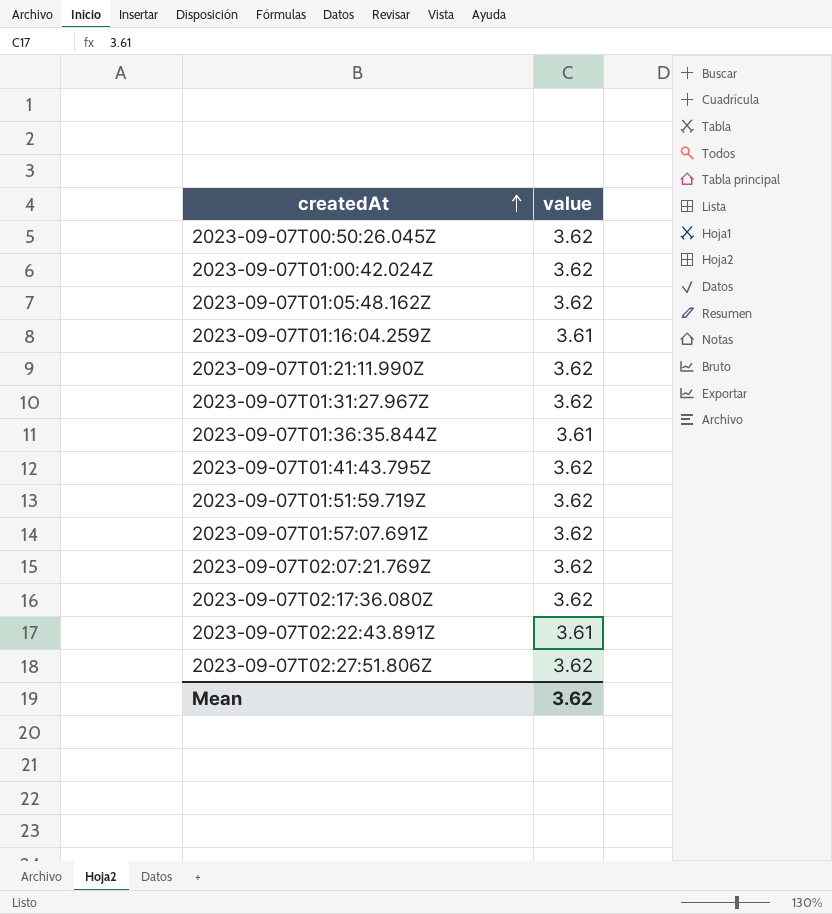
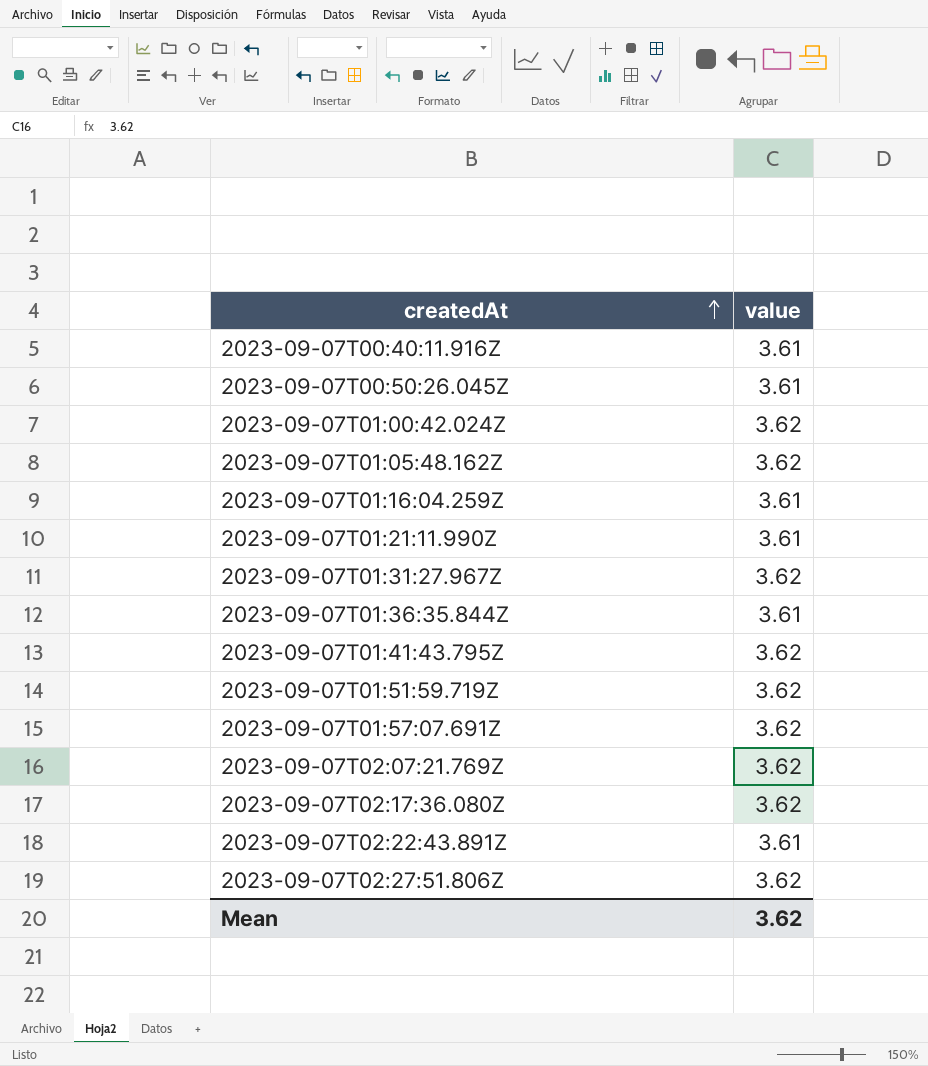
row 2023-09-07T00:40:11.916Z: none -> 3.61
2023-09-07T00:50:26.045Z | value: 3.62 -> 3.61
2023-09-07T01:21:11.990Z | value: 3.62 -> 3.61

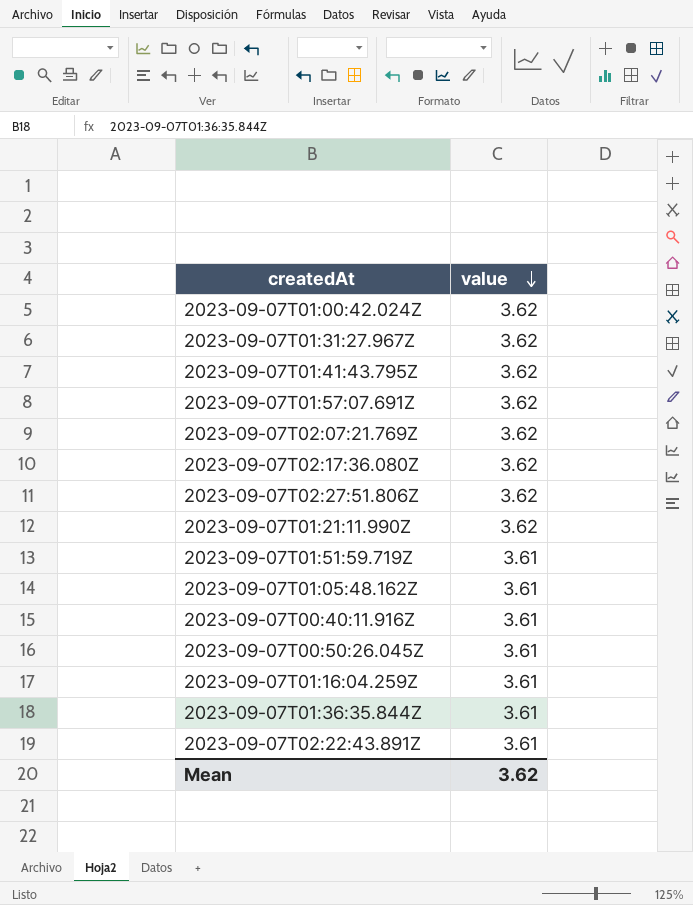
row order: createdAt ascending -> value descending
2023-09-07T01:21:11.990Z | value: 3.61 -> 3.62
2023-09-07T01:51:59.719Z | value: 3.62 -> 3.61
2023-09-07T01:05:48.162Z | value: 3.62 -> 3.61

